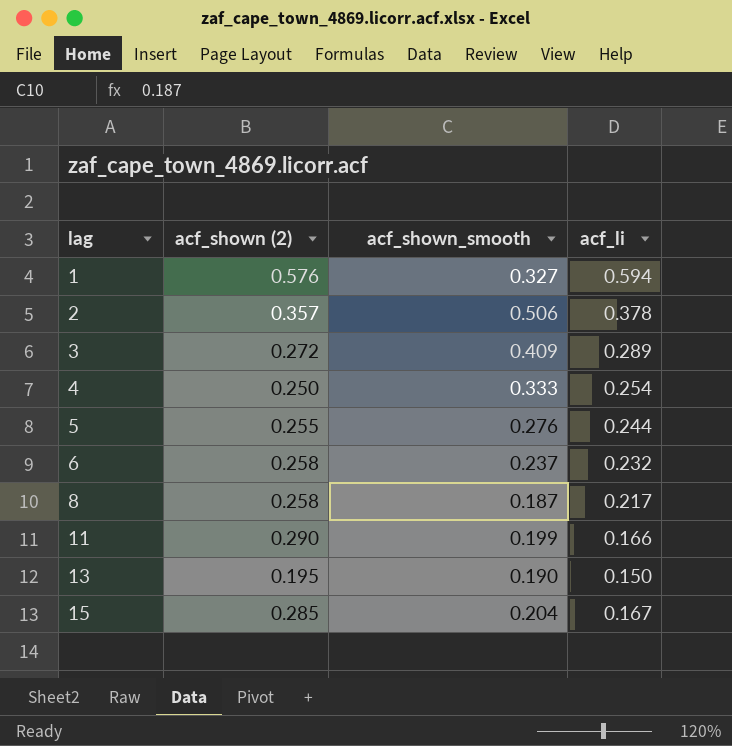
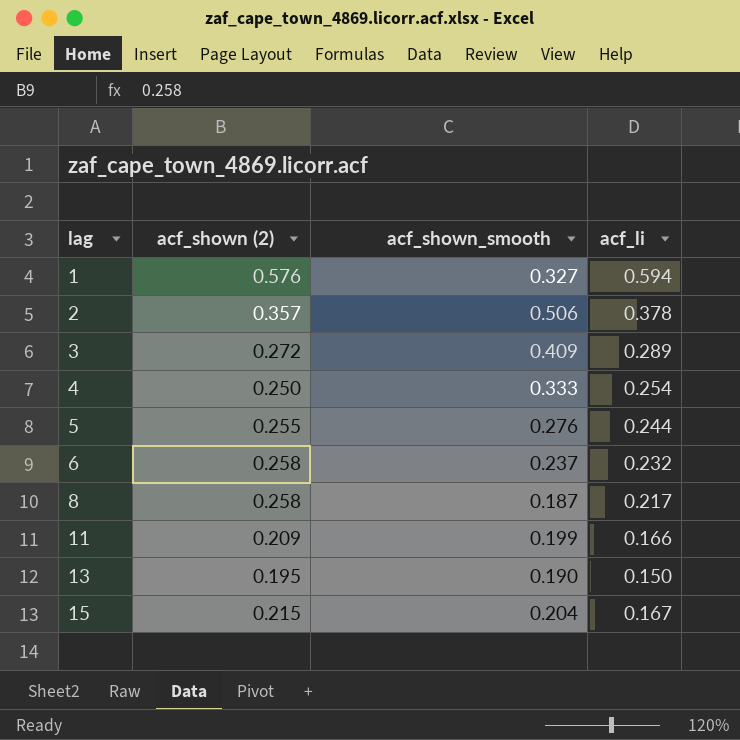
11 | acf_shown (2): 0.290 -> 0.209
15 | acf_shown (2): 0.285 -> 0.215

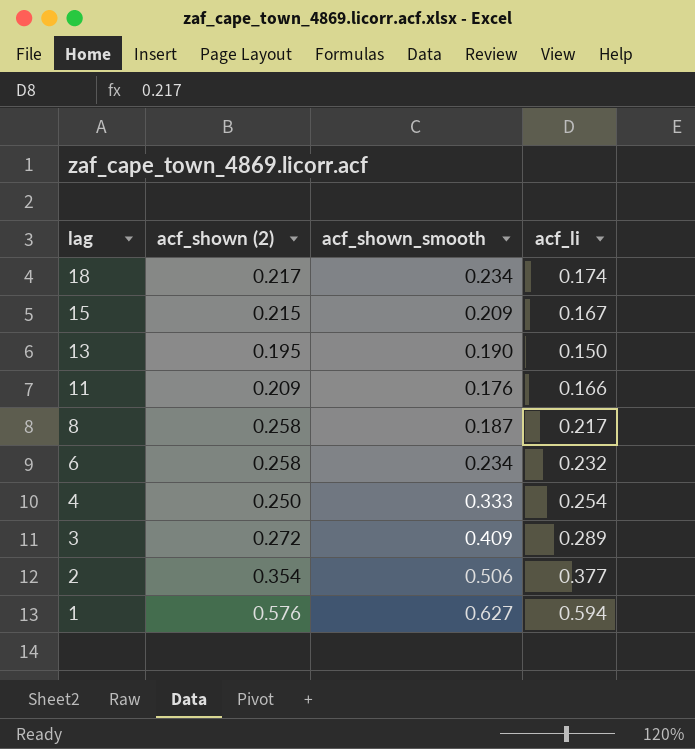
row order: lag ascending -> lag descending
row 5: 0.255 | 0.276 | 0.244 -> none
row 18: none -> 0.217 | 0.234 | 0.174
15 | acf_shown_smooth: 0.204 -> 0.209
11 | acf_shown_smooth: 0.199 -> 0.176
6 | acf_shown_smooth: 0.237 -> 0.234
2 | acf_shown (2): 0.357 -> 0.354
2 | acf_li: 0.378 -> 0.377
1 | acf_shown_smooth: 0.327 -> 0.627

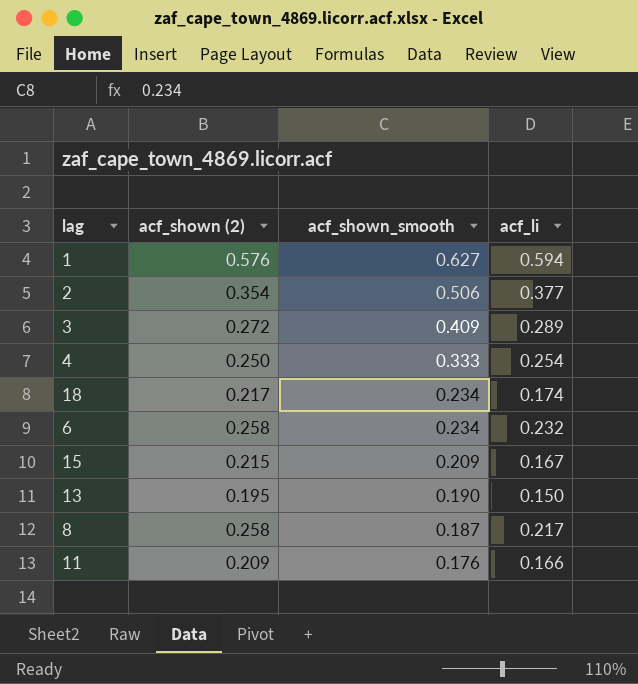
row order: lag descending -> acf_shown_smooth descending

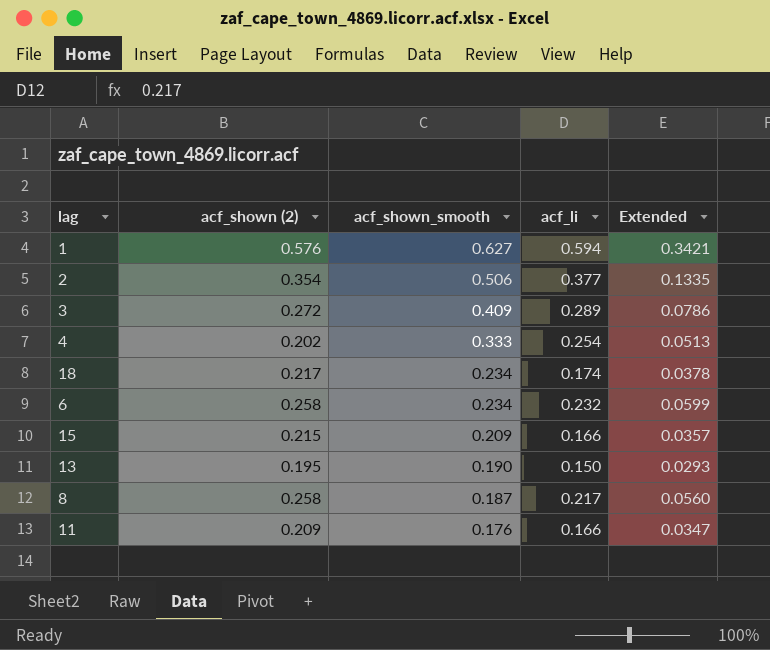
column Extended | formula: none -> [acf_shown (2)] * [acf_li]
4 | acf_shown (2): 0.250 -> 0.202
15 | acf_li: 0.167 -> 0.166

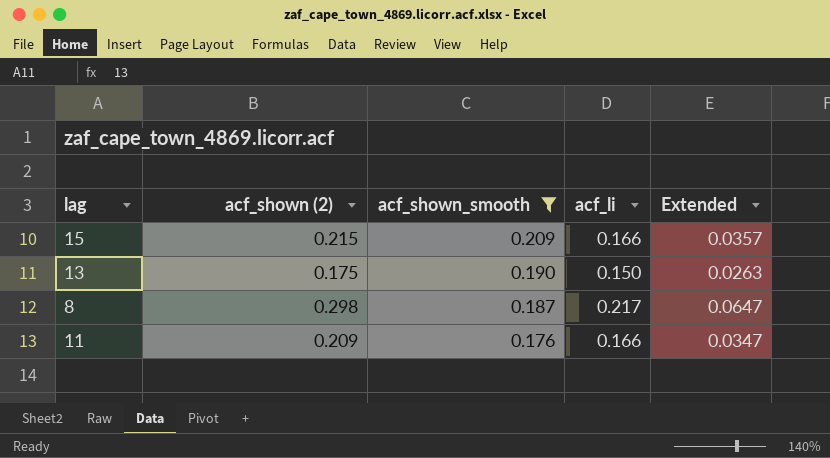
filter: none -> acf_shown_smooth <= 0.209
13 | acf_shown (2): 0.195 -> 0.175
13 | Extended: 0.0293 -> 0.0263
8 | acf_shown (2): 0.258 -> 0.298
8 | Extended: 0.0560 -> 0.0647

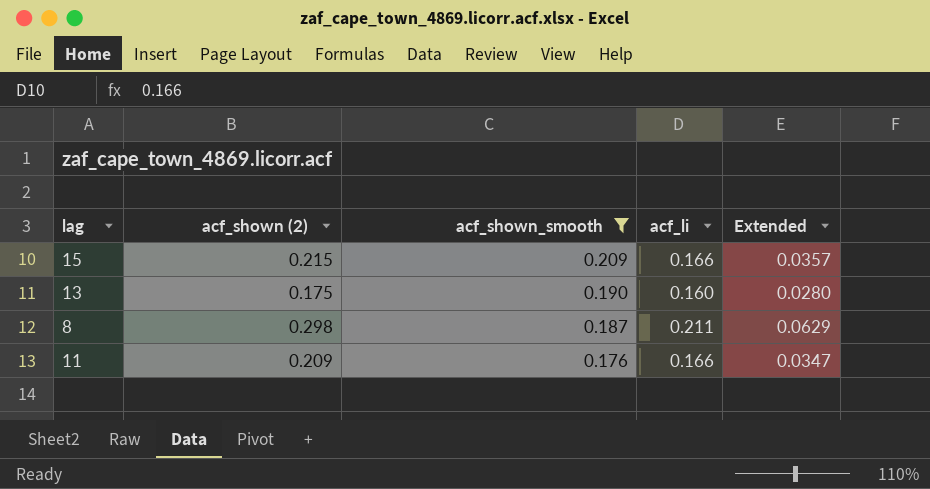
13 | acf_li: 0.150 -> 0.160
13 | Extended: 0.0263 -> 0.0280
8 | acf_li: 0.217 -> 0.211
8 | Extended: 0.0647 -> 0.0629

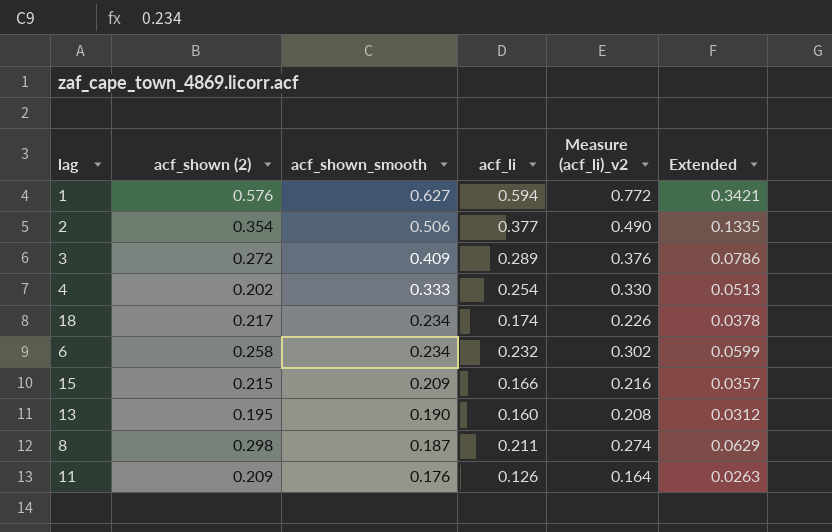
filter: acf_shown_smooth <= 0.209 -> none
column Measure (acf_li)_v2 | formula: none -> [acf_li] * 1.3
13 | acf_shown (2): 0.175 -> 0.195
13 | Extended: 0.0280 -> 0.0312
11 | acf_li: 0.166 -> 0.126
11 | Extended: 0.0347 -> 0.0263

